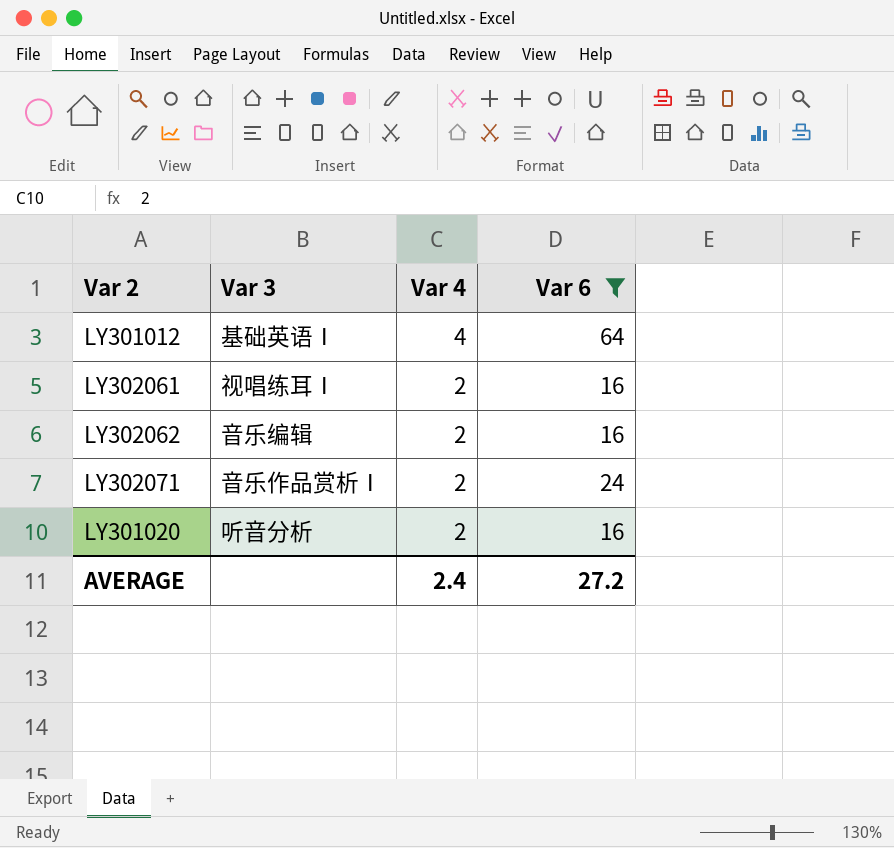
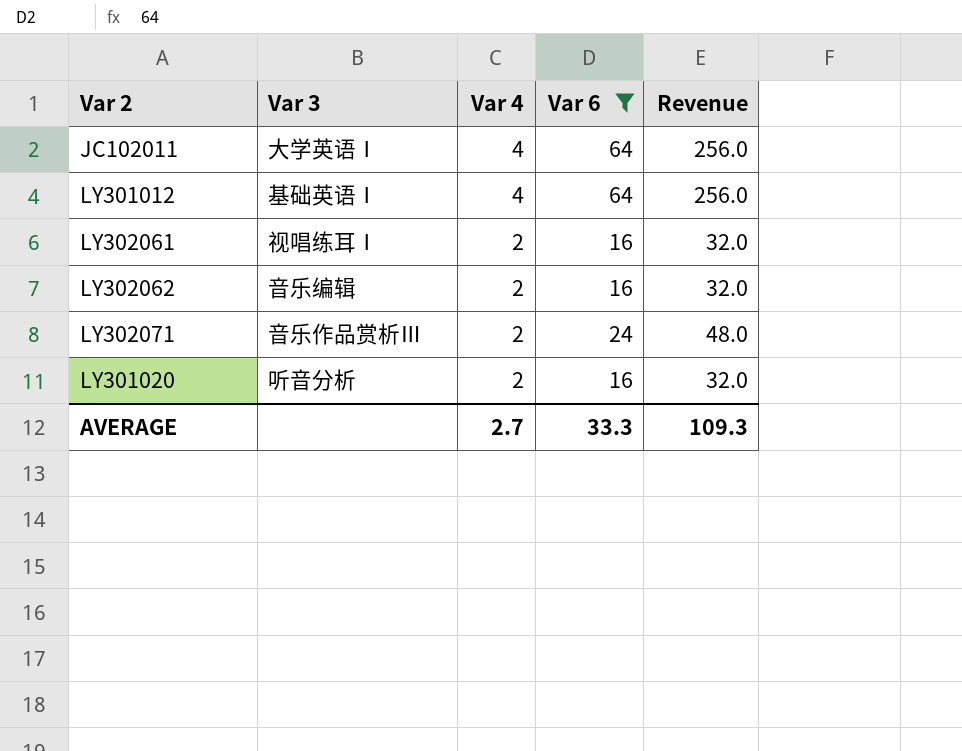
column Revenue | formula: none -> [Var 4] * [Var 6]
row JC102011: none -> 大学英语Ⅰ | 4 | 64 | 256.0
LY302071 | Var 3: 音乐作品赏析Ⅰ -> 音乐作品赏析Ⅲ
AVERAGE | Var 4: 2.4 -> 2.7
AVERAGE | Var 6: 27.2 -> 33.3

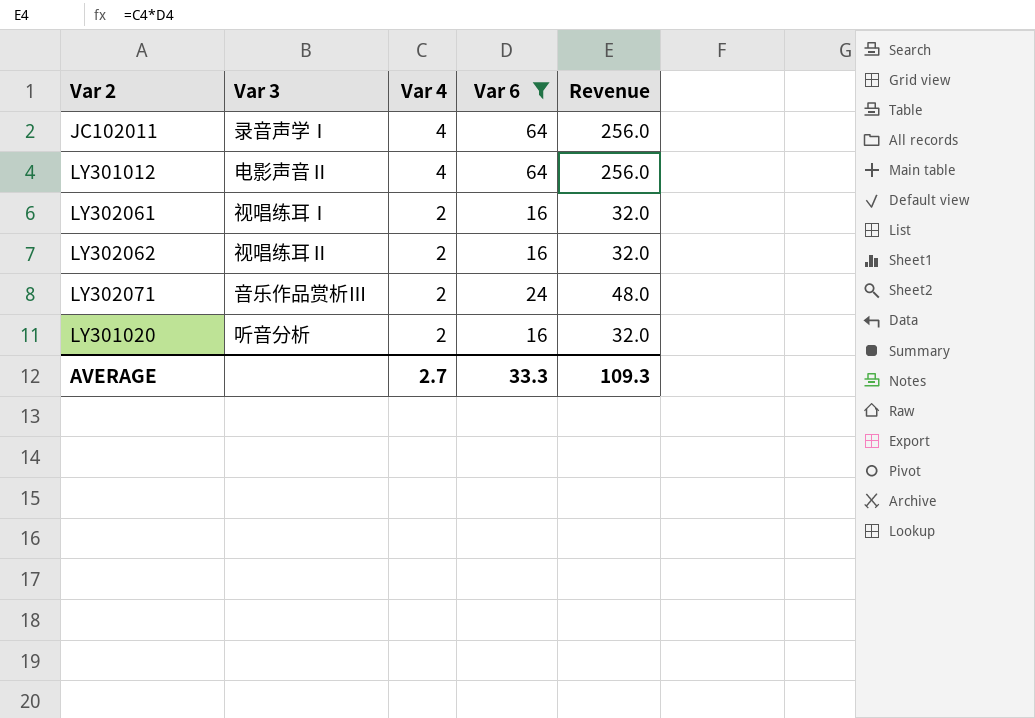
JC102011 | Var 3: 大学英语Ⅰ -> 录音声学Ⅰ
LY301012 | Var 3: 基础英语Ⅰ -> 电影声音Ⅱ
LY302062 | Var 3: 音乐编辑 -> 视唱练耳Ⅱ

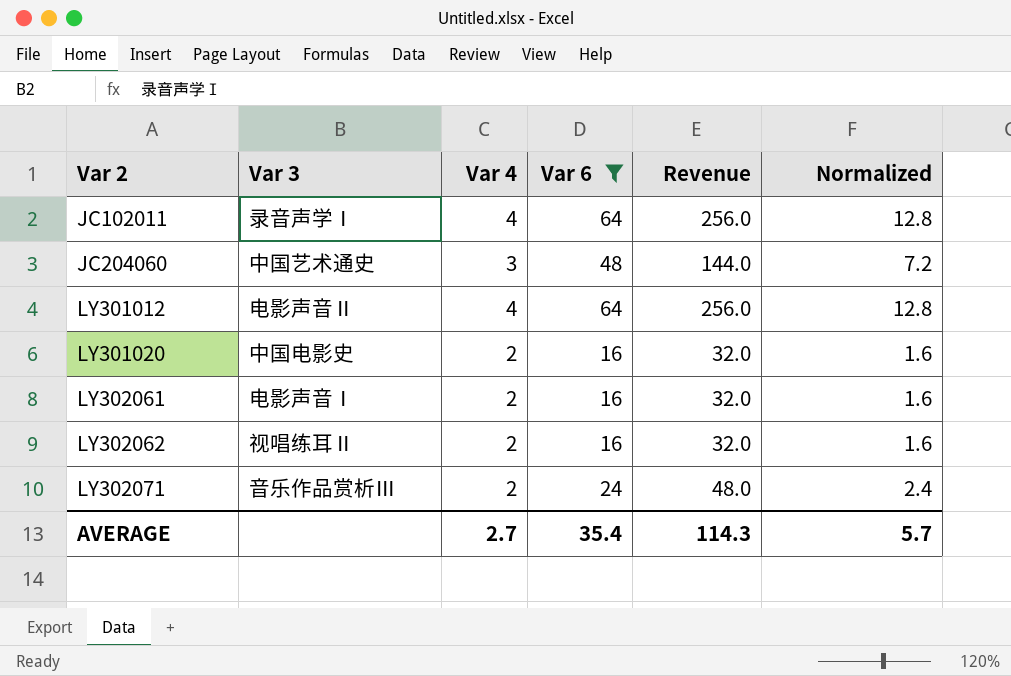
row order: Var 4 descending -> Var 2 ascending
column Normalized | formula: none -> [Revenue] * 0.05
row JC204060: none -> 中国艺术通史 | 3 | 48 | 144.0 | 7.2
LY301020 | Var 3: 听音分析 -> 中国电影史
LY302061 | Var 3: 视唱练耳Ⅰ -> 电影声音Ⅰ
AVERAGE | Var 6: 33.3 -> 35.4
AVERAGE | Revenue: 109.3 -> 114.3

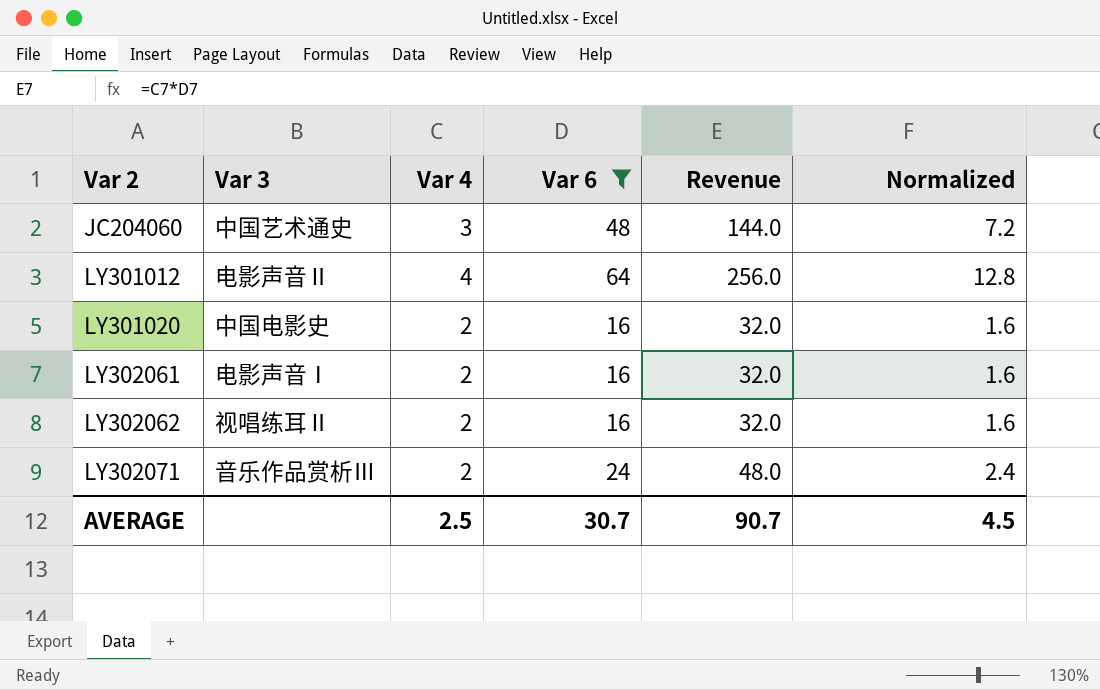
row JC102011: 录音声学Ⅰ | 4 | 64 | 256.0 | 12.8 -> none
AVERAGE | Var 4: 2.7 -> 2.5
AVERAGE | Var 6: 35.4 -> 30.7
AVERAGE | Revenue: 114.3 -> 90.7
AVERAGE | Normalized: 5.7 -> 4.5

